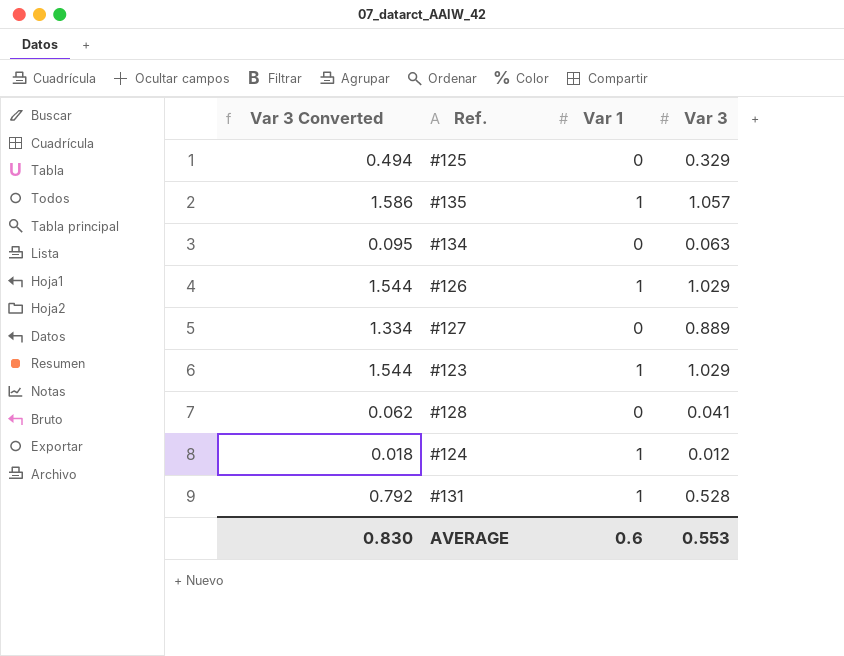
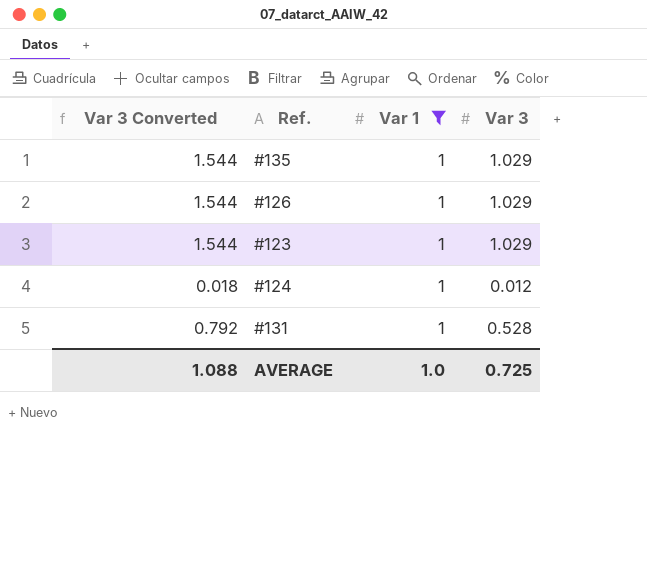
filter: none -> Var 1 = 1
#135 | Var 3 Converted: 1.586 -> 1.544
#135 | Var 3: 1.057 -> 1.029
AVERAGE | Var 3 Converted: 0.830 -> 1.088
AVERAGE | Var 1: 0.6 -> 1.0
AVERAGE | Var 3: 0.553 -> 0.725

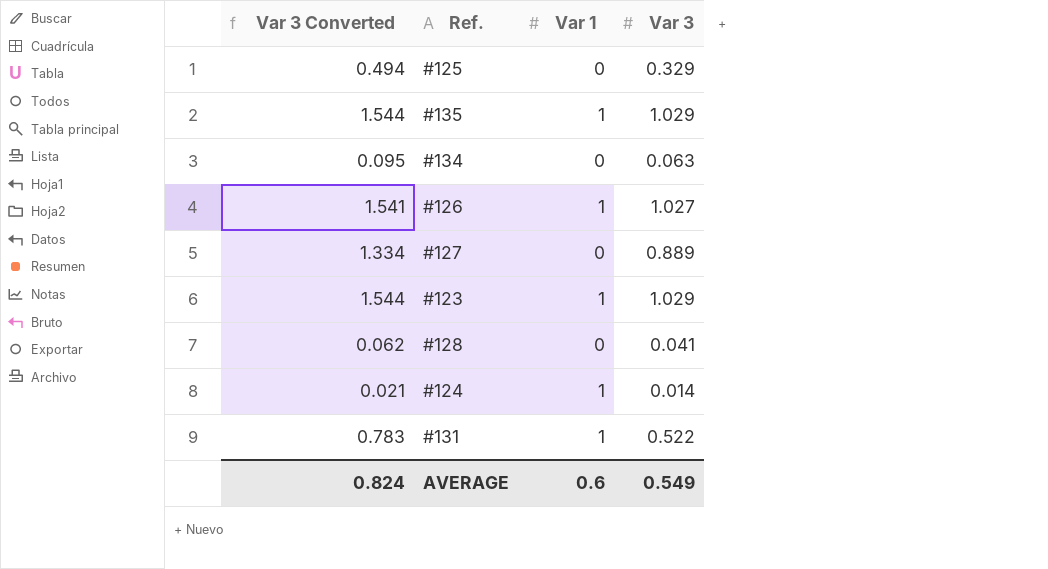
filter: Var 1 = 1 -> none
#126 | Var 3 Converted: 1.544 -> 1.541
#126 | Var 3: 1.029 -> 1.027
#124 | Var 3 Converted: 0.018 -> 0.021
#124 | Var 3: 0.012 -> 0.014
#131 | Var 3 Converted: 0.792 -> 0.783
#131 | Var 3: 0.528 -> 0.522
AVERAGE | Var 3 Converted: 1.088 -> 0.824
AVERAGE | Var 1: 1.0 -> 0.6
AVERAGE | Var 3: 0.725 -> 0.549

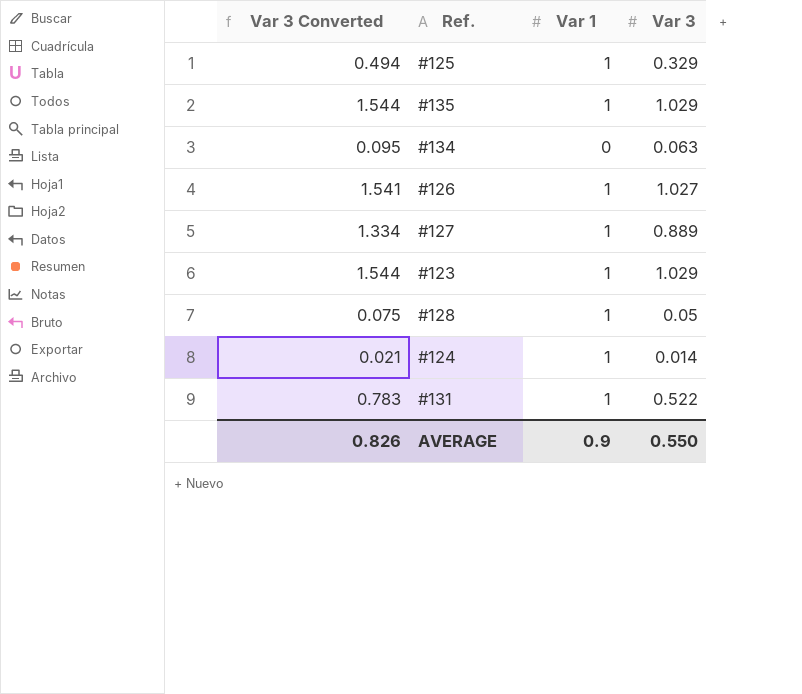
#125 | Var 1: 0 -> 1
#127 | Var 1: 0 -> 1
#128 | Var 3 Converted: 0.062 -> 0.075
#128 | Var 1: 0 -> 1
#128 | Var 3: 0.041 -> 0.05
AVERAGE | Var 3 Converted: 0.824 -> 0.826
AVERAGE | Var 1: 0.6 -> 0.9
AVERAGE | Var 3: 0.549 -> 0.550

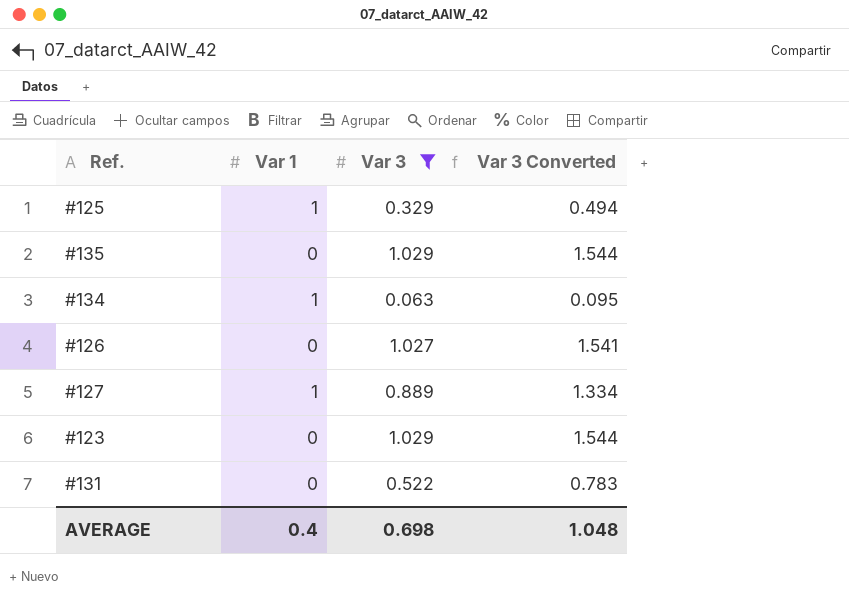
filter: none -> Var 3 >= 0.063
column Var 3 Converted | position: 1 -> 4
#135 | Var 1: 1 -> 0
#134 | Var 1: 0 -> 1
#126 | Var 1: 1 -> 0
#123 | Var 1: 1 -> 0
#131 | Var 1: 1 -> 0
AVERAGE | Var 1: 0.9 -> 0.4
AVERAGE | Var 3: 0.550 -> 0.698
AVERAGE | Var 3 Converted: 0.826 -> 1.048

